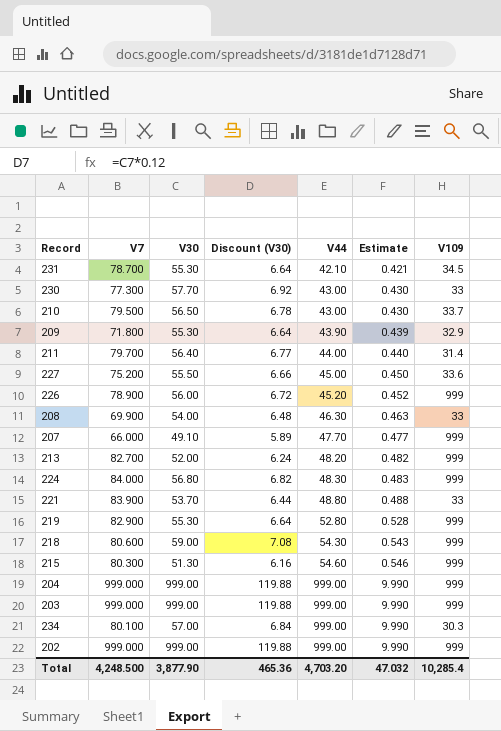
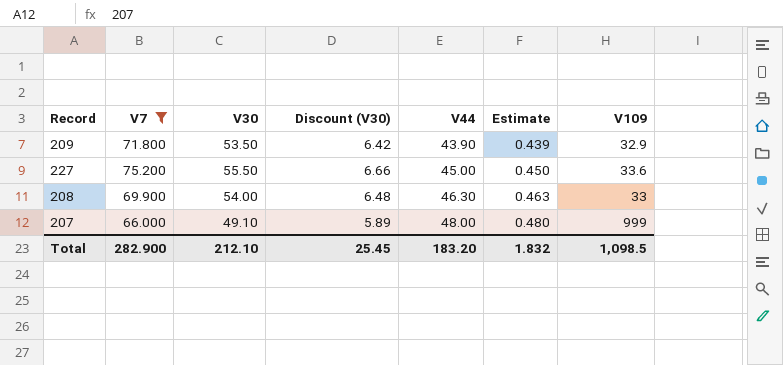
filter: none -> V7 <= 75.200
209 | V30: 55.30 -> 53.50
209 | Discount (V30): 6.64 -> 6.42
207 | V44: 47.70 -> 48.00
207 | Estimate: 0.477 -> 0.480
Total | V7: 4,248.500 -> 282.900
Total | V30: 3,877.90 -> 212.10
Total | Discount (V30): 465.36 -> 25.45
Total | V44: 4,703.20 -> 183.20
Total | Estimate: 47.032 -> 1.832
Total | V109: 10,285.4 -> 1,098.5

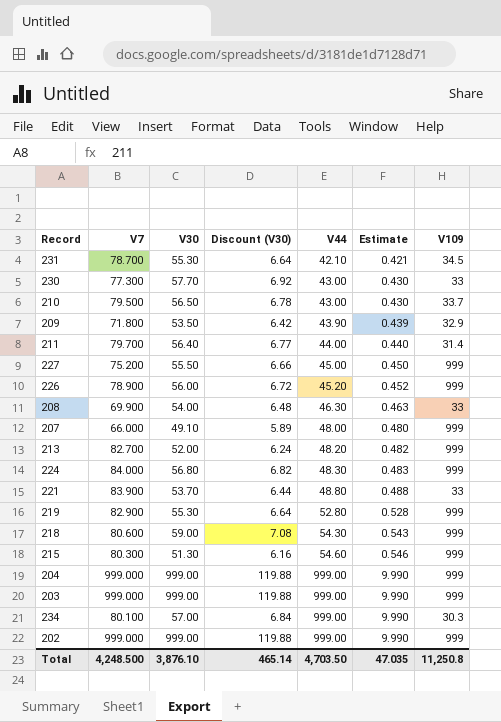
filter: V7 <= 75.200 -> none
227 | V109: 33.6 -> 999
Total | V7: 282.900 -> 4,248.500
Total | V30: 212.10 -> 3,876.10
Total | Discount (V30): 25.45 -> 465.14
Total | V44: 183.20 -> 4,703.50
Total | Estimate: 1.832 -> 47.035
Total | V109: 1,098.5 -> 11,250.8

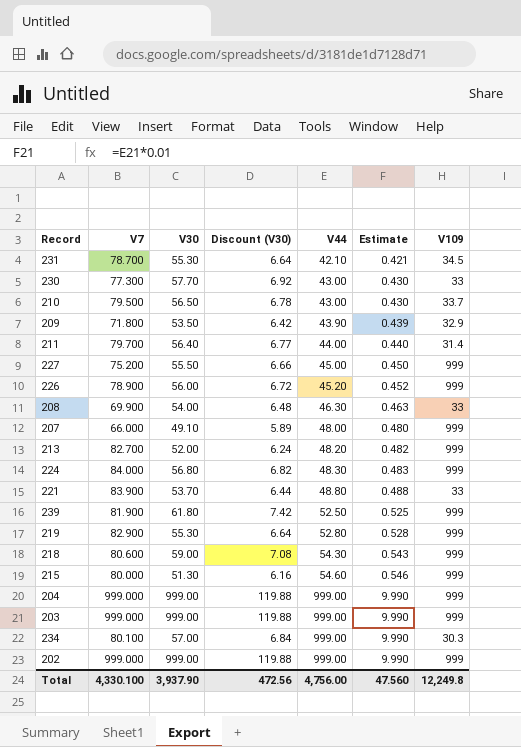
row 239: none -> 81.900 | 61.80 | 7.42 | 52.50 | 0.525 | 999
215 | V7: 80.300 -> 80.000
Total | V7: 4,248.500 -> 4,330.100
Total | V30: 3,876.10 -> 3,937.90
Total | Discount (V30): 465.14 -> 472.56
Total | V44: 4,703.50 -> 4,756.00
Total | Estimate: 47.035 -> 47.560
Total | V109: 11,250.8 -> 12,249.8

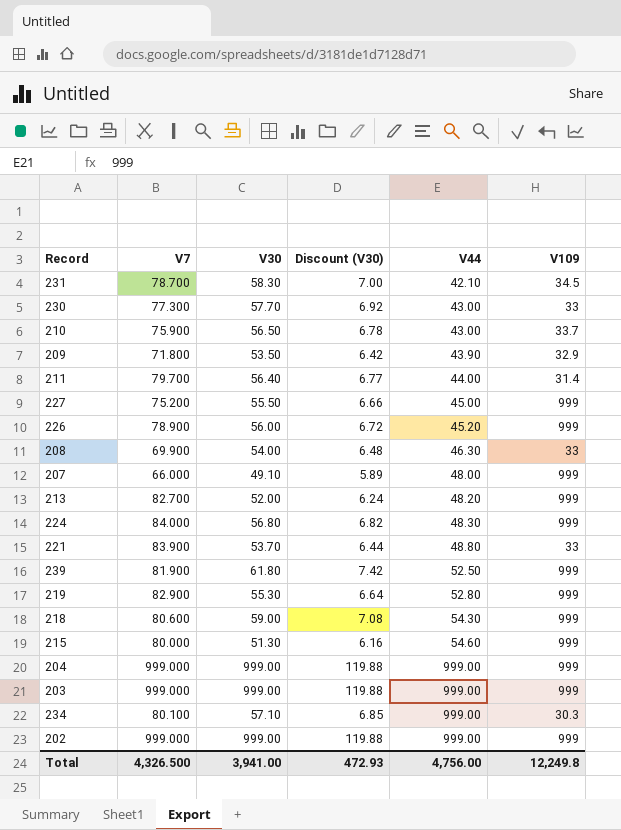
column Estimate | formula: [V44] * 0.01 -> none
231 | V30: 55.30 -> 58.30
231 | Discount (V30): 6.64 -> 7.00
210 | V7: 79.500 -> 75.900
234 | V30: 57.00 -> 57.10
234 | Discount (V30): 6.84 -> 6.85
Total | V7: 4,330.100 -> 4,326.500
Total | V30: 3,937.90 -> 3,941.00
Total | Discount (V30): 472.56 -> 472.93

